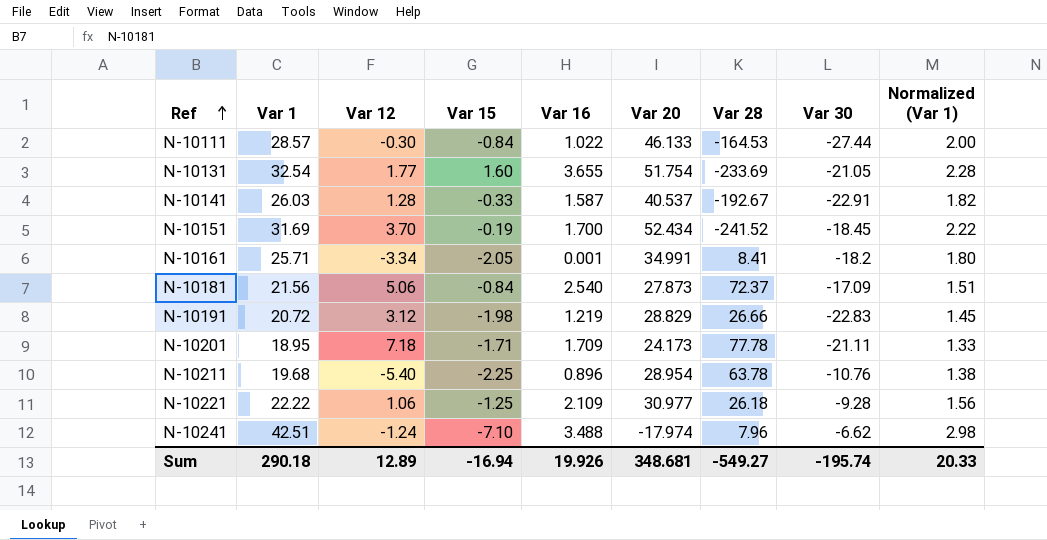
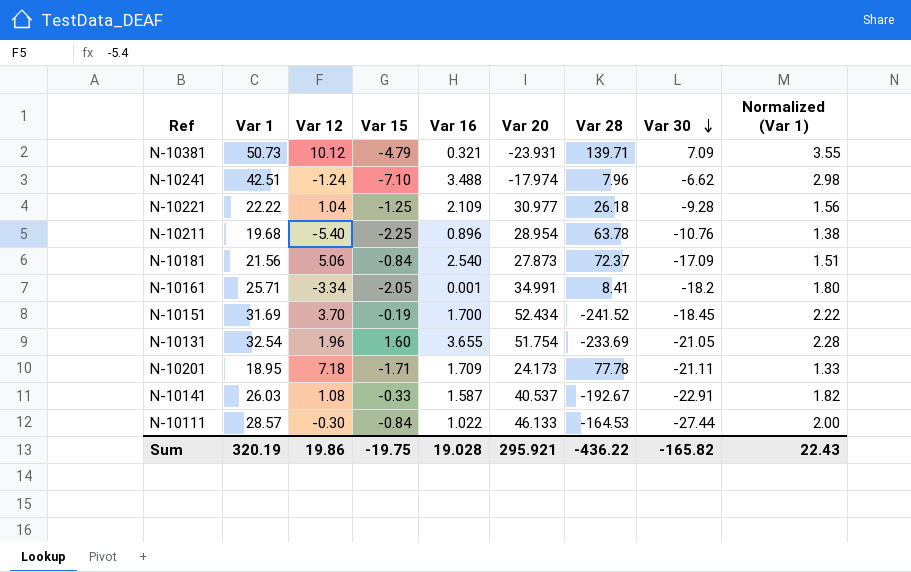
row order: Ref ascending -> Var 30 descending
row N-10191: 20.72 | 3.12 | -1.98 | 1.219 | 28.829 | 26.66 | -22.83 | 1.45 -> none
row N-10381: none -> 50.73 | 10.12 | -4.79 | 0.321 | -23.931 | 139.71 | 7.09 | 3.55
N-10221 | Var 12: 1.06 -> 1.04
N-10131 | Var 12: 1.77 -> 1.96
N-10141 | Var 12: 1.28 -> 1.08
Sum | Var 1: 290.18 -> 320.19
Sum | Var 12: 12.89 -> 19.86
Sum | Var 15: -16.94 -> -19.75
Sum | Var 16: 19.926 -> 19.028
Sum | Var 20: 348.681 -> 295.921
Sum | Var 28: -549.27 -> -436.22
Sum | Var 30: -195.74 -> -165.82
Sum | Normalized (Var 1): 20.33 -> 22.43

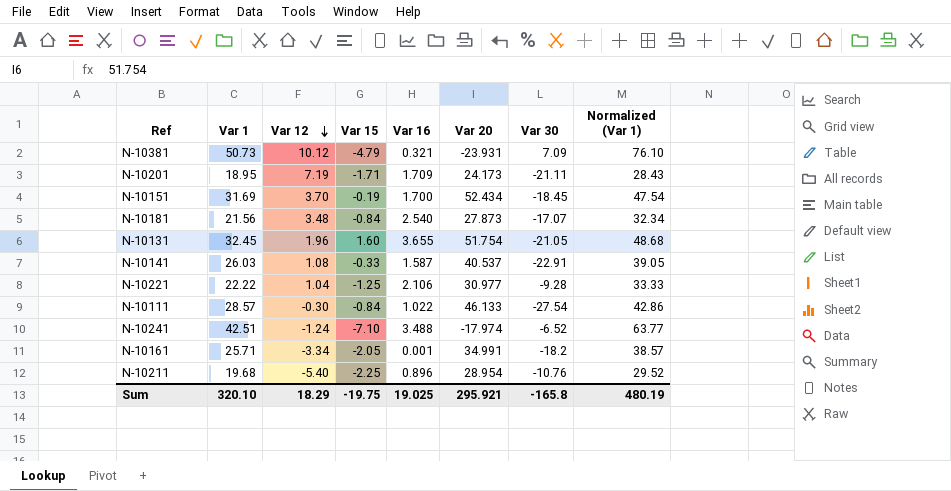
row order: Var 30 descending -> Var 12 descending
column Var 28 | position: 7 -> none
column Normalized (Var 1) | formula: [Var 1] * 0.07 -> [Var 1] * 1.5
N-10201 | Var 12: 7.18 -> 7.19
N-10181 | Var 12: 5.06 -> 3.48
N-10181 | Var 30: -17.09 -> -17.07
N-10131 | Var 1: 32.54 -> 32.45
N-10221 | Var 16: 2.109 -> 2.106
N-10111 | Var 30: -27.44 -> -27.54
N-10241 | Var 30: -6.62 -> -6.52
Sum | Var 1: 320.19 -> 320.10
Sum | Var 12: 19.86 -> 18.29
Sum | Var 16: 19.028 -> 19.025
Sum | Var 30: -165.82 -> -165.8
Sum | Normalized (Var 1): 22.43 -> 480.19

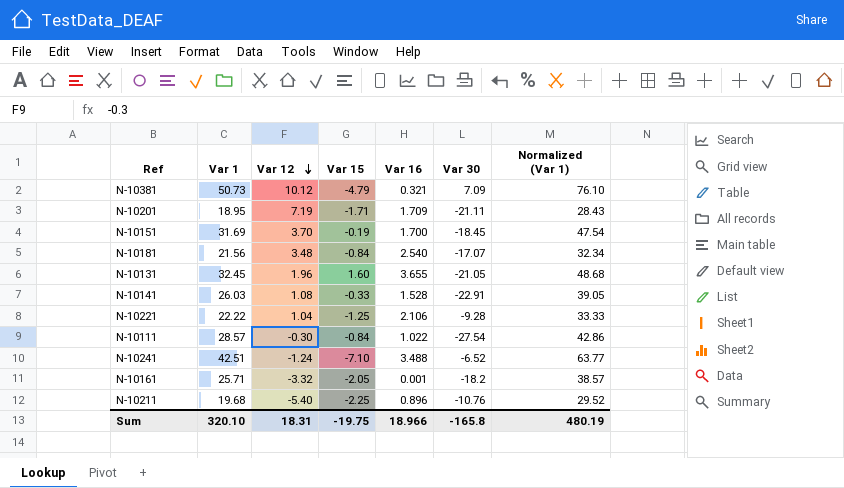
column Var 20 | position: 6 -> none
N-10141 | Var 16: 1.587 -> 1.528
N-10161 | Var 12: -3.34 -> -3.32
Sum | Var 12: 18.29 -> 18.31
Sum | Var 16: 19.025 -> 18.966

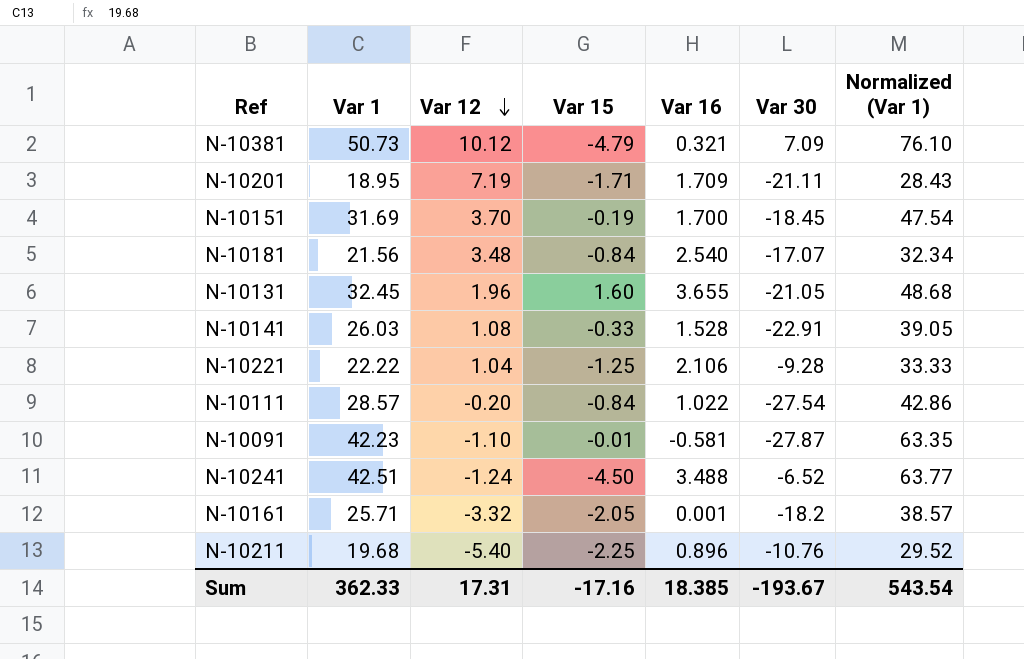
N-10111 | Var 12: -0.30 -> -0.20
row N-10091: none -> 42.23 | -1.10 | -0.01 | -0.581 | -27.87 | 63.35
N-10241 | Var 15: -7.10 -> -4.50
Sum | Var 1: 320.10 -> 362.33
Sum | Var 12: 18.31 -> 17.31
Sum | Var 15: -19.75 -> -17.16
Sum | Var 16: 18.966 -> 18.385
Sum | Var 30: -165.8 -> -193.67
Sum | Normalized (Var 1): 480.19 -> 543.54

